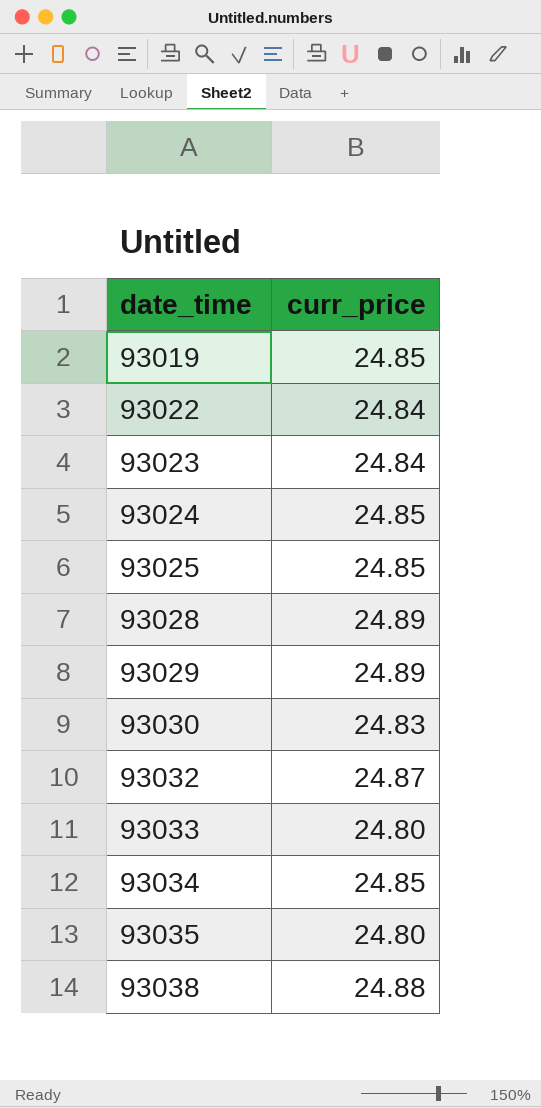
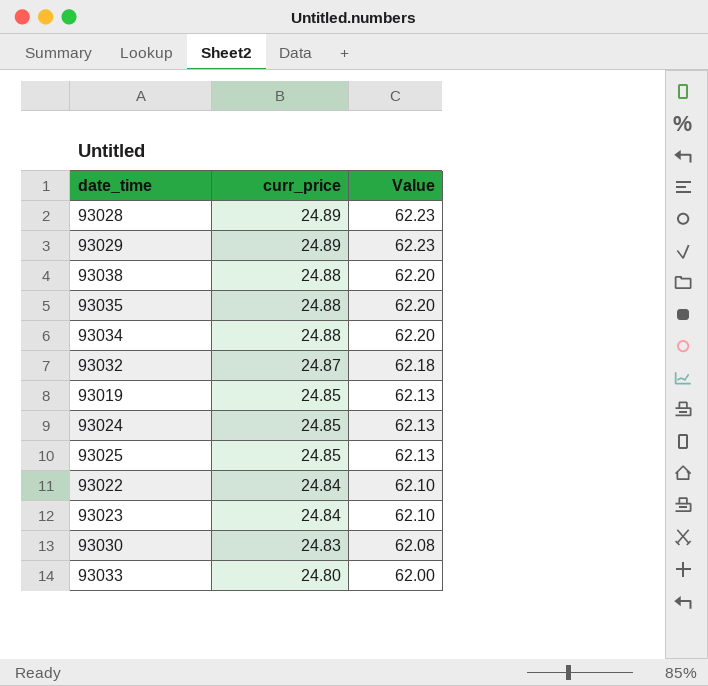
row order: date_time ascending -> curr_price descending
column Value | formula: none -> [curr_price] * 2.5
93035 | curr_price: 24.80 -> 24.88
93034 | curr_price: 24.85 -> 24.88

